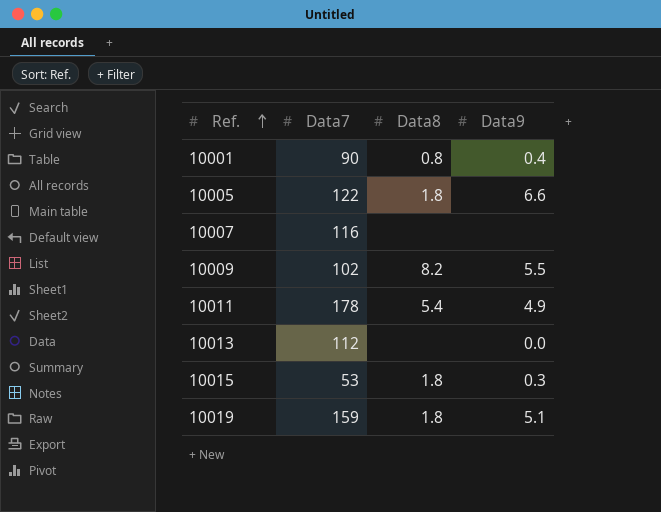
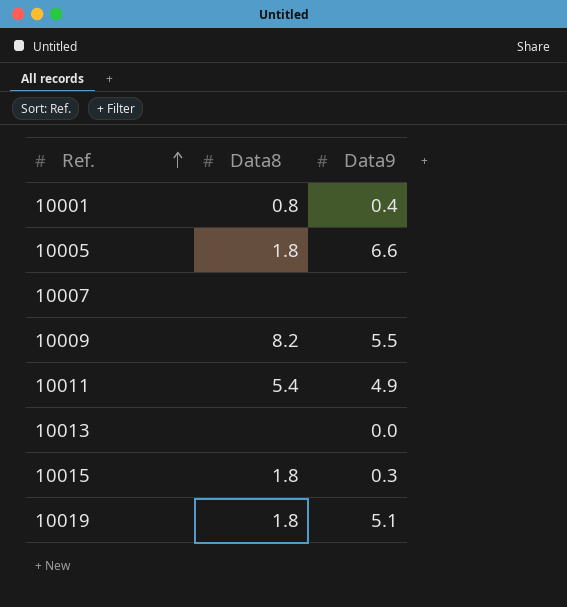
column Data7 | position: 2 -> none

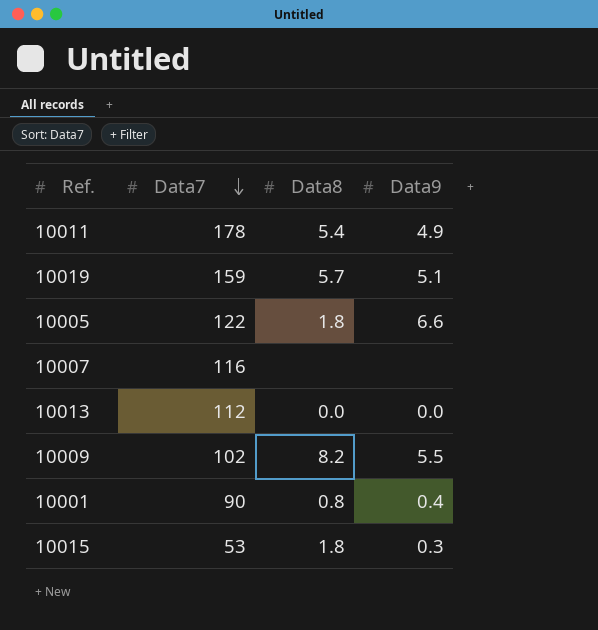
row order: Ref. ascending -> Data7 descending
column Data7 | position: none -> 2
10019 | Data8: 1.8 -> 5.7
10013 | Data8: none -> 0.0

